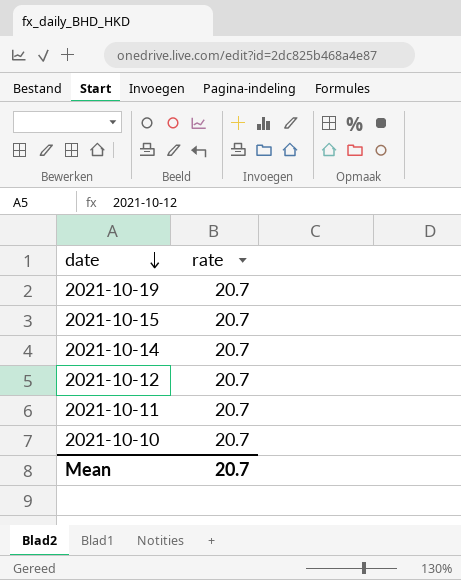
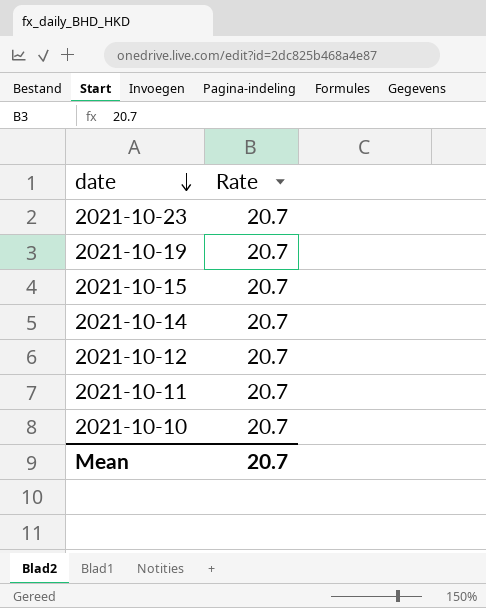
column name: rate -> Rate
row 2021-10-23: none -> 20.7

